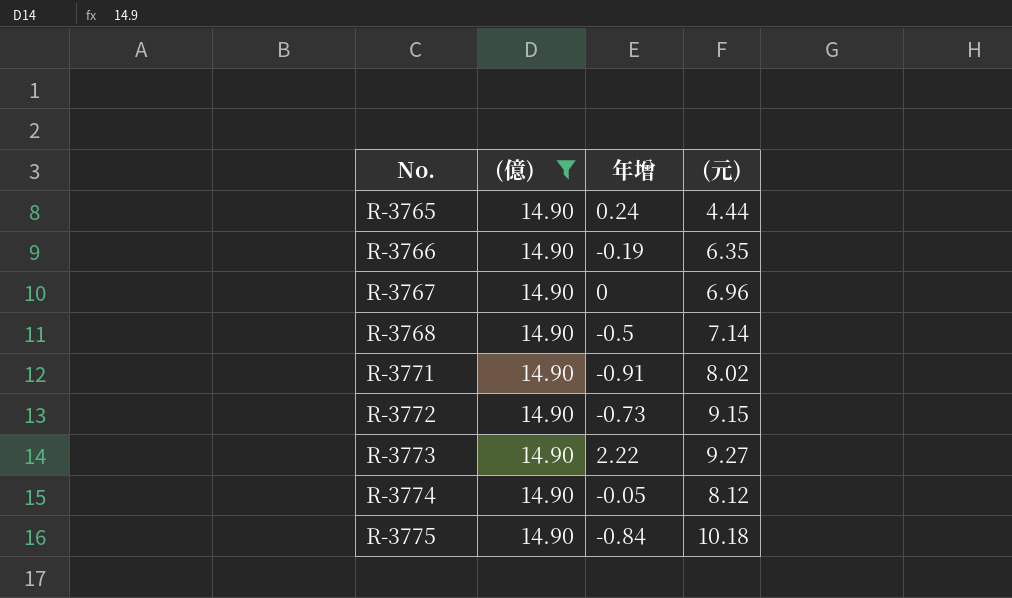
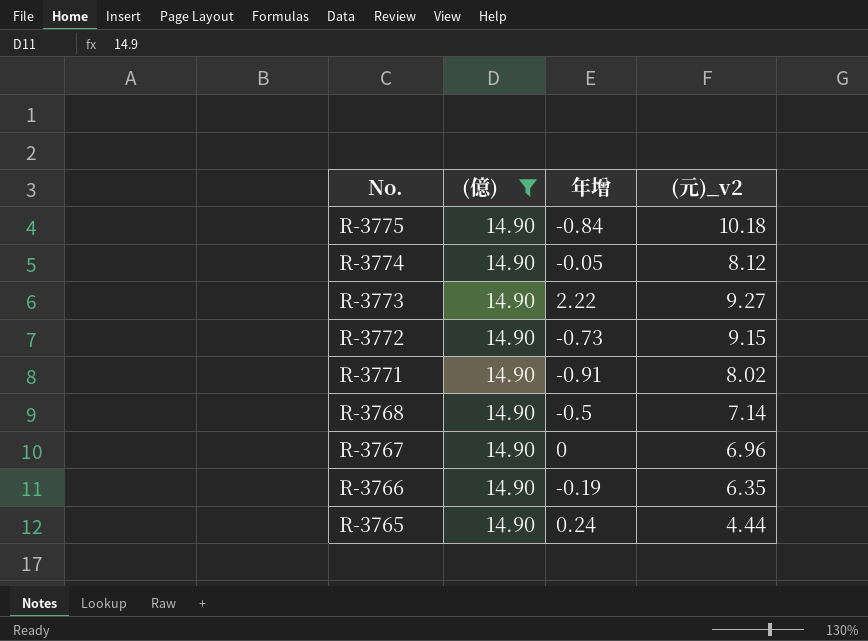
row order: No. ascending -> No. descending
column name: (元) -> (元)_v2

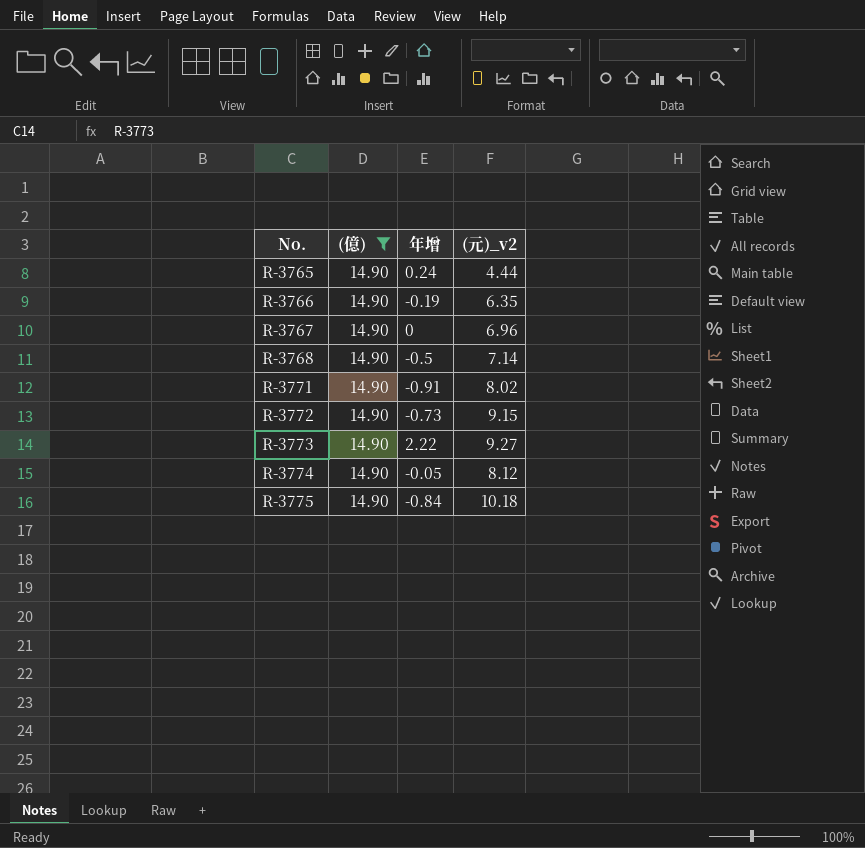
row order: No. descending -> No. ascending

